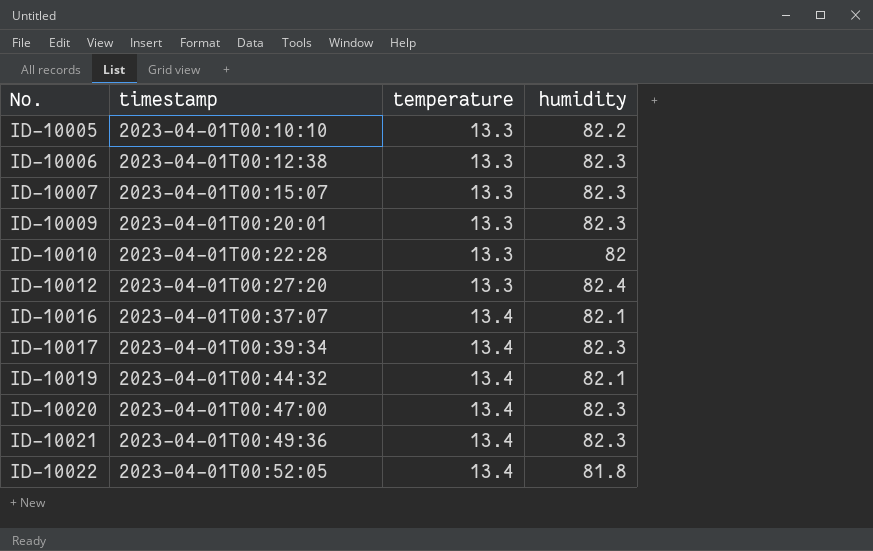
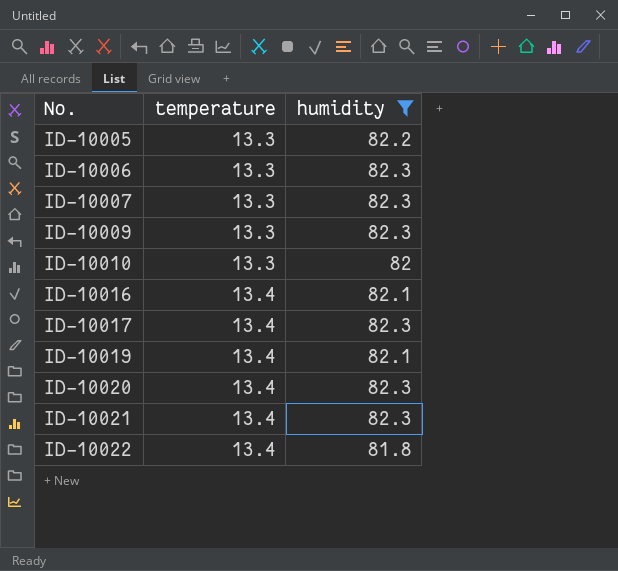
filter: none -> humidity != 82.4
column timestamp | position: 2 -> none

